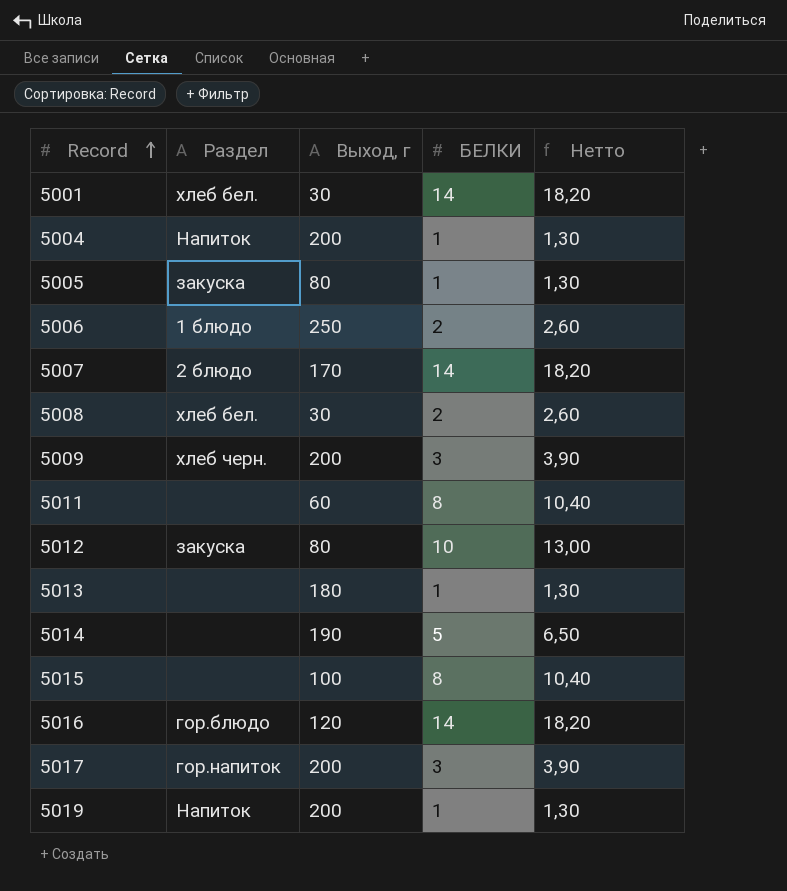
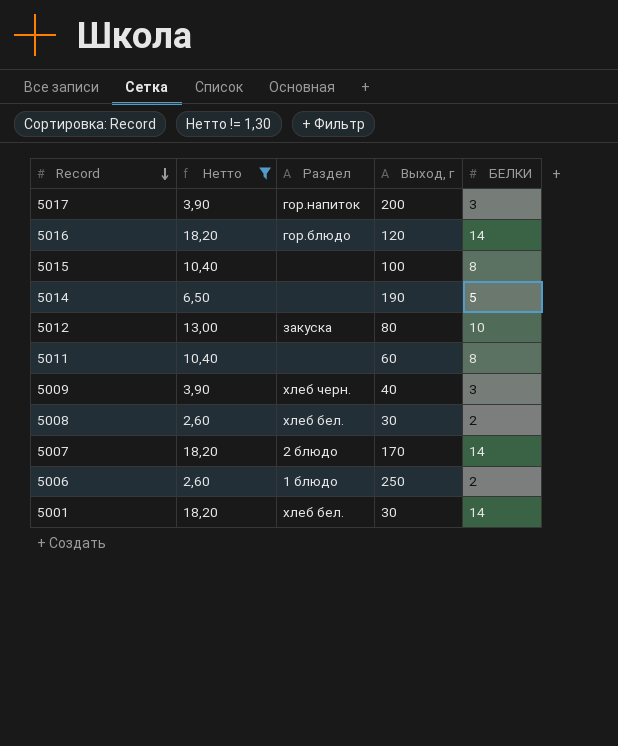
filter: none -> Нетто != 1,30
row order: Record ascending -> Record descending
column Нетто | position: 5 -> 2
5009 | Выход, г: 200 -> 40

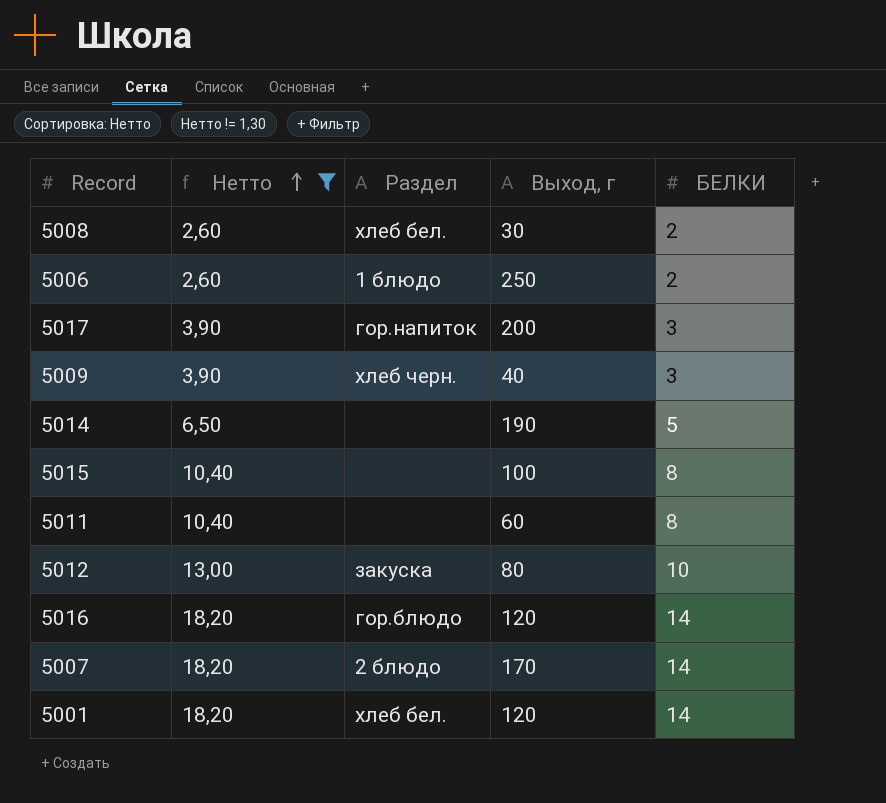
row order: Record descending -> Нетто ascending
5001 | Выход, г: 30 -> 120

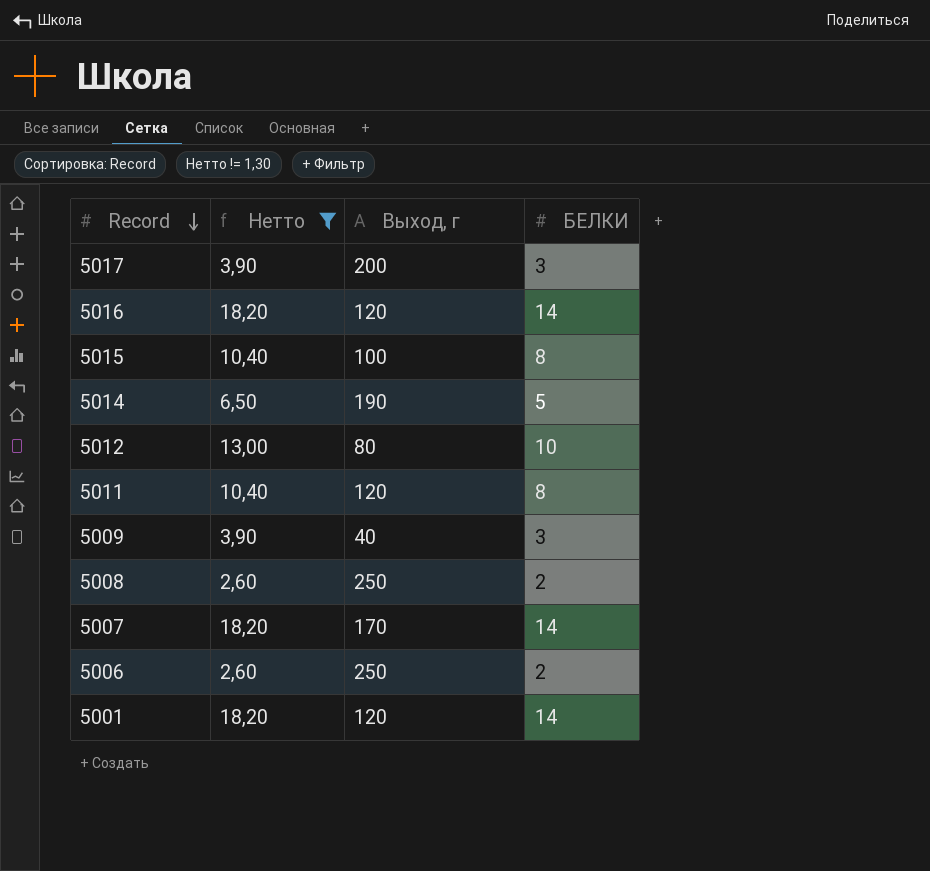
row order: Нетто ascending -> Record descending
column Раздел | position: 3 -> none
5011 | Выход, г: 60 -> 120
5008 | Выход, г: 30 -> 250

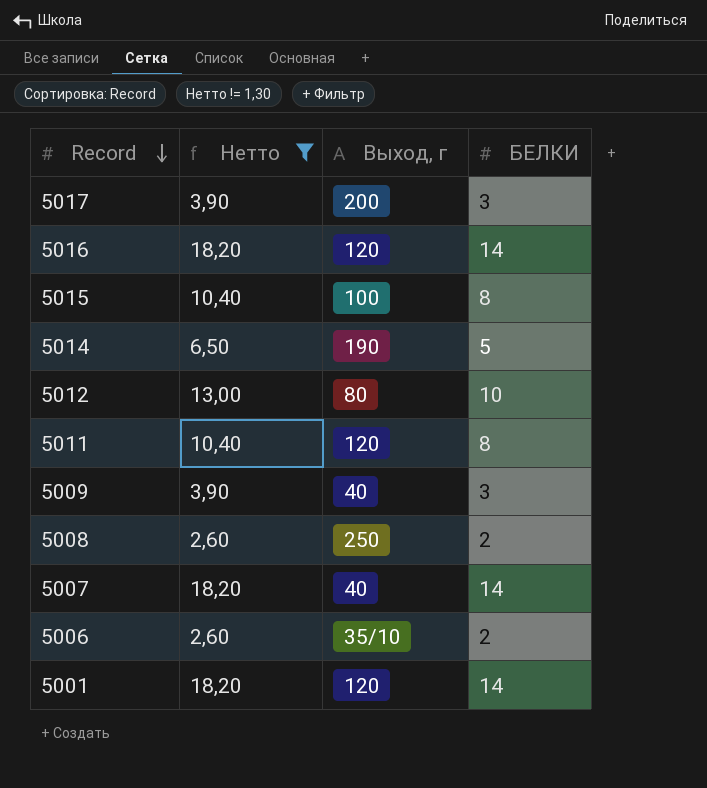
5007 | Выход, г: 170 -> 40
5006 | Выход, г: 250 -> 35/10

